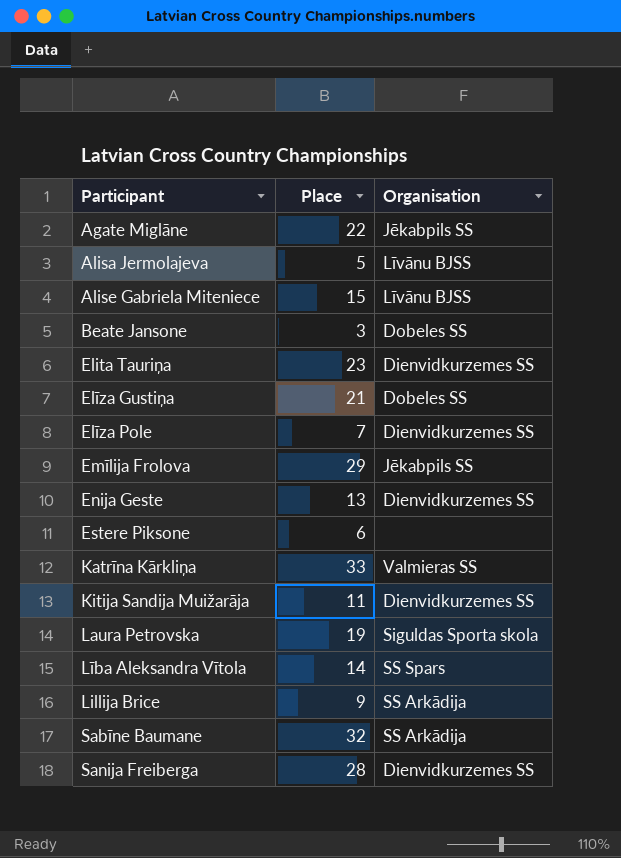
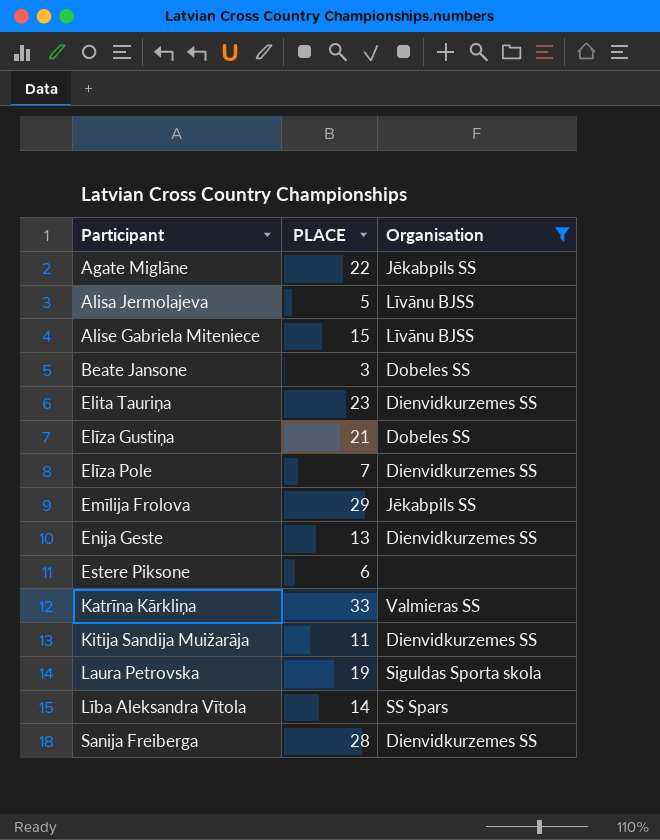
filter: none -> Organisation != SS Arkādija
column name: Place -> PLACE

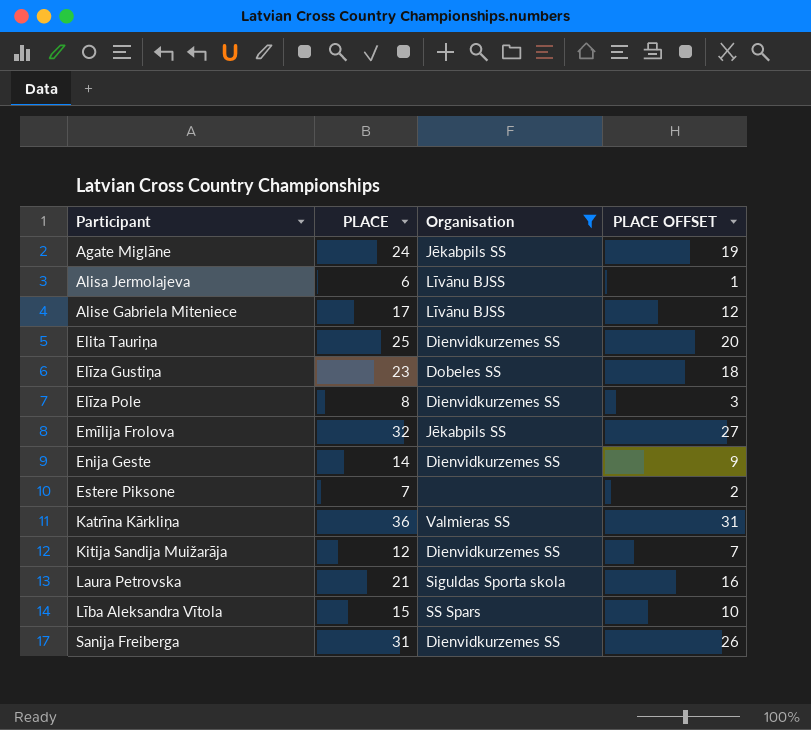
column PLACE OFFSET | formula: none -> [PLACE] - 5
row Beate Jansone: 3 | Dobeles SS -> none
Agate Miglāne | PLACE: 22 -> 24
Alisa Jermolajeva | PLACE: 5 -> 6
Alise Gabriela Miteniece | PLACE: 15 -> 17
Elita Tauriņa | PLACE: 23 -> 25
Elīza Gustiņa | PLACE: 21 -> 23
Elīza Pole | PLACE: 7 -> 8
Emīlija Frolova | PLACE: 29 -> 32
Enija Geste | PLACE: 13 -> 14
Estere Piksone | PLACE: 6 -> 7
Katrīna Kārkliņa | PLACE: 33 -> 36
Kitija Sandija Muižarāja | PLACE: 11 -> 12
Laura Petrovska | PLACE: 19 -> 21
Lība Aleksandra Vītola | PLACE: 14 -> 15
Sanija Freiberga | PLACE: 28 -> 31

